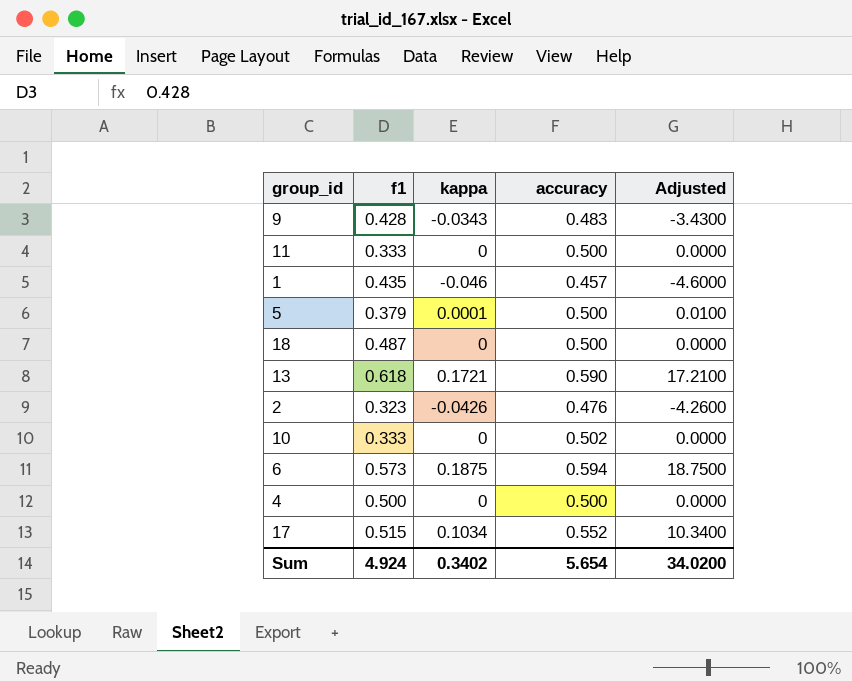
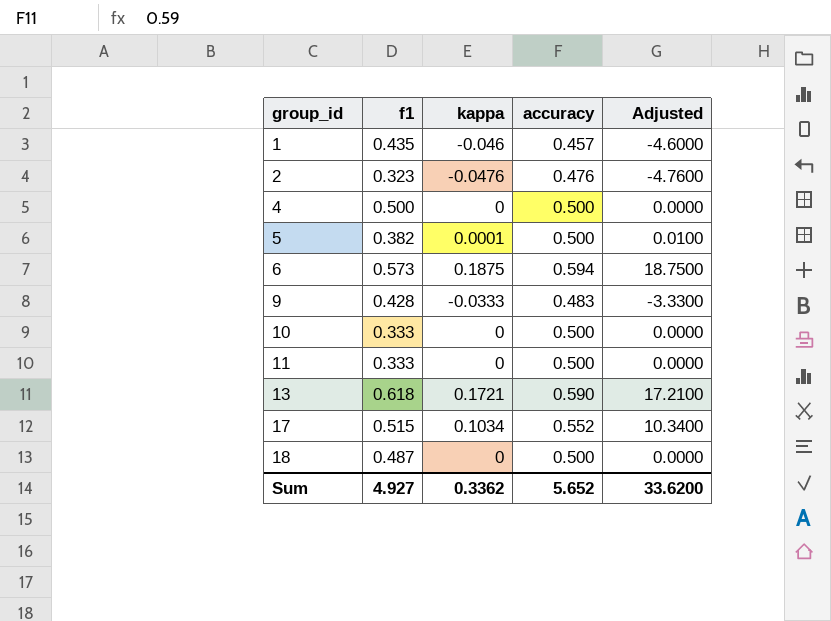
row order: none -> group_id ascending
2 | kappa: -0.0426 -> -0.0476
2 | Adjusted: -4.2600 -> -4.7600
5 | f1: 0.379 -> 0.382
9 | kappa: -0.0343 -> -0.0333
9 | Adjusted: -3.4300 -> -3.3300
10 | accuracy: 0.502 -> 0.500
Sum | f1: 4.924 -> 4.927
Sum | kappa: 0.3402 -> 0.3362
Sum | accuracy: 5.654 -> 5.652
Sum | Adjusted: 34.0200 -> 33.6200

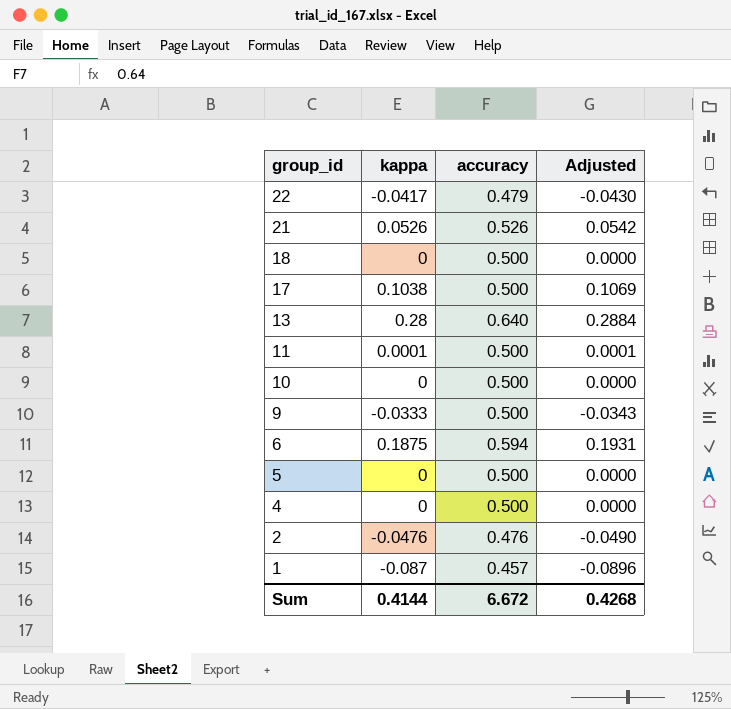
row order: group_id ascending -> group_id descending
column f1 | position: 2 -> none
column Adjusted | formula: [kappa] * 100 -> [kappa] * 1.03
row 22: none -> -0.0417 | 0.479 | -0.0430
row 21: none -> 0.0526 | 0.526 | 0.0542
17 | kappa: 0.1034 -> 0.1038
17 | accuracy: 0.552 -> 0.500
13 | kappa: 0.1721 -> 0.28
13 | accuracy: 0.590 -> 0.640
11 | kappa: 0 -> 0.0001
9 | accuracy: 0.483 -> 0.500
5 | kappa: 0.0001 -> 0
1 | kappa: -0.046 -> -0.087
Sum | kappa: 0.3362 -> 0.4144
Sum | accuracy: 5.652 -> 6.672
Sum | Adjusted: 33.6200 -> 0.4268

